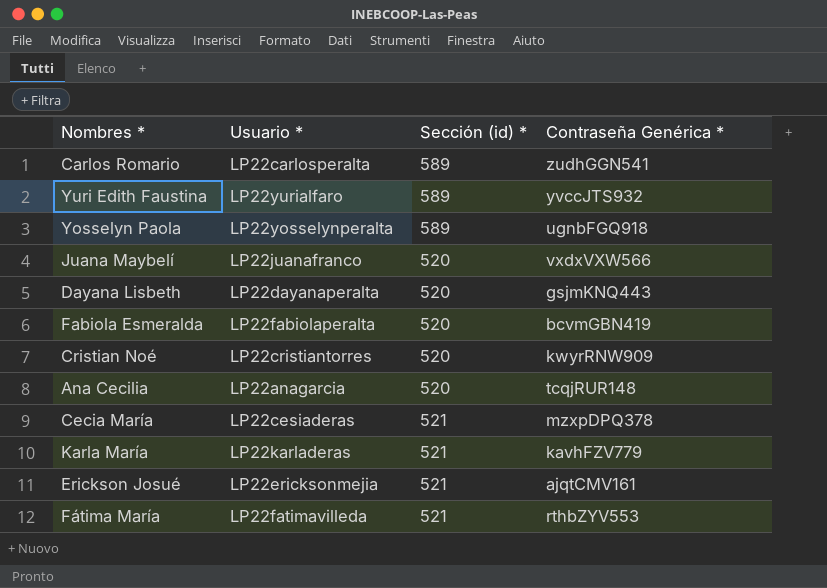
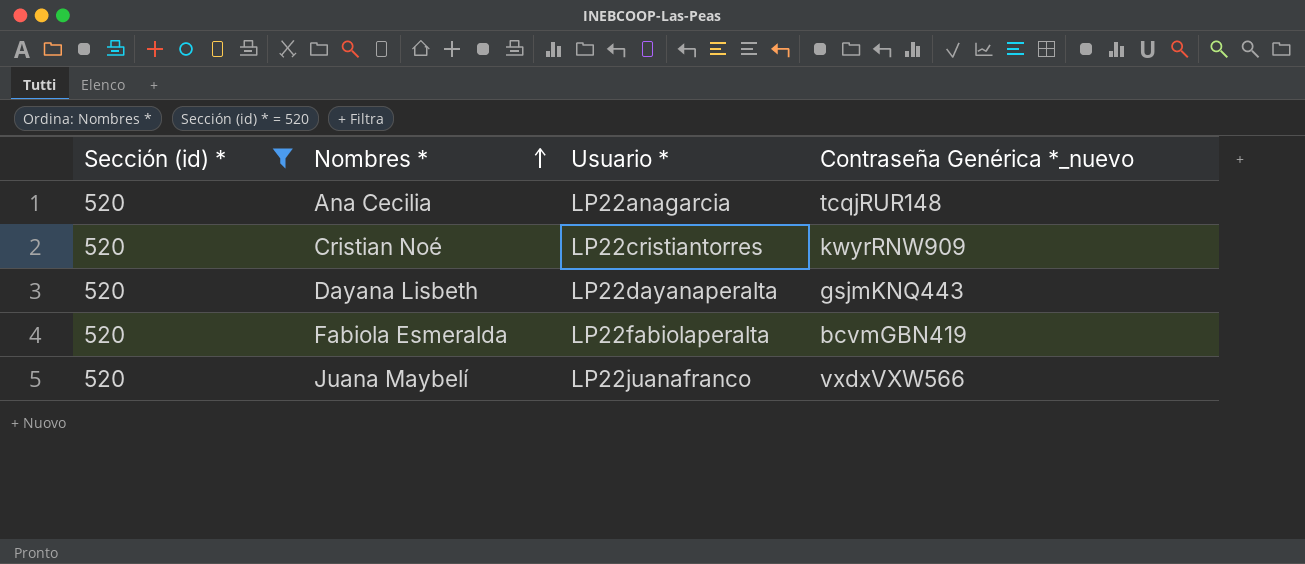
filter: none -> Sección (id) * = 520
row order: none -> Nombres * ascending
column Sección (id) * | position: 3 -> 1
column name: Contraseña Genérica * -> Contraseña Genérica *_nuevo

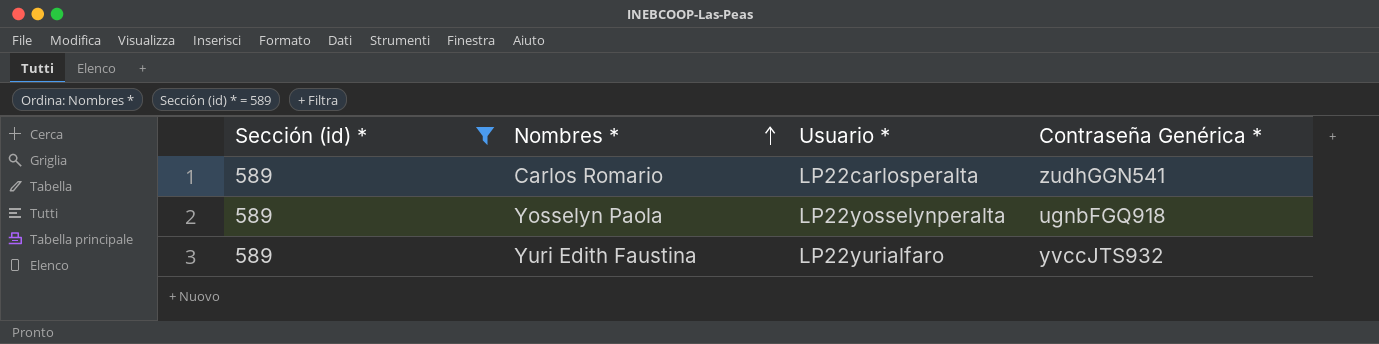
filter: Sección (id) * = 520 -> Sección (id) * = 589
column name: Contraseña Genérica *_nuevo -> Contraseña Genérica *

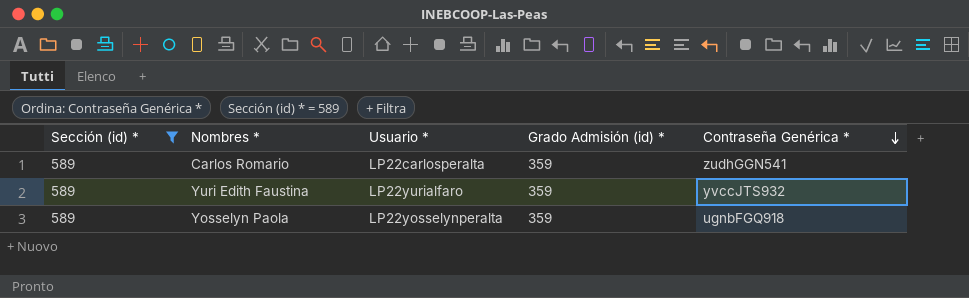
row order: Nombres * ascending -> Contraseña Genérica * descending
column Grado Admisión (id) * | position: none -> 4

